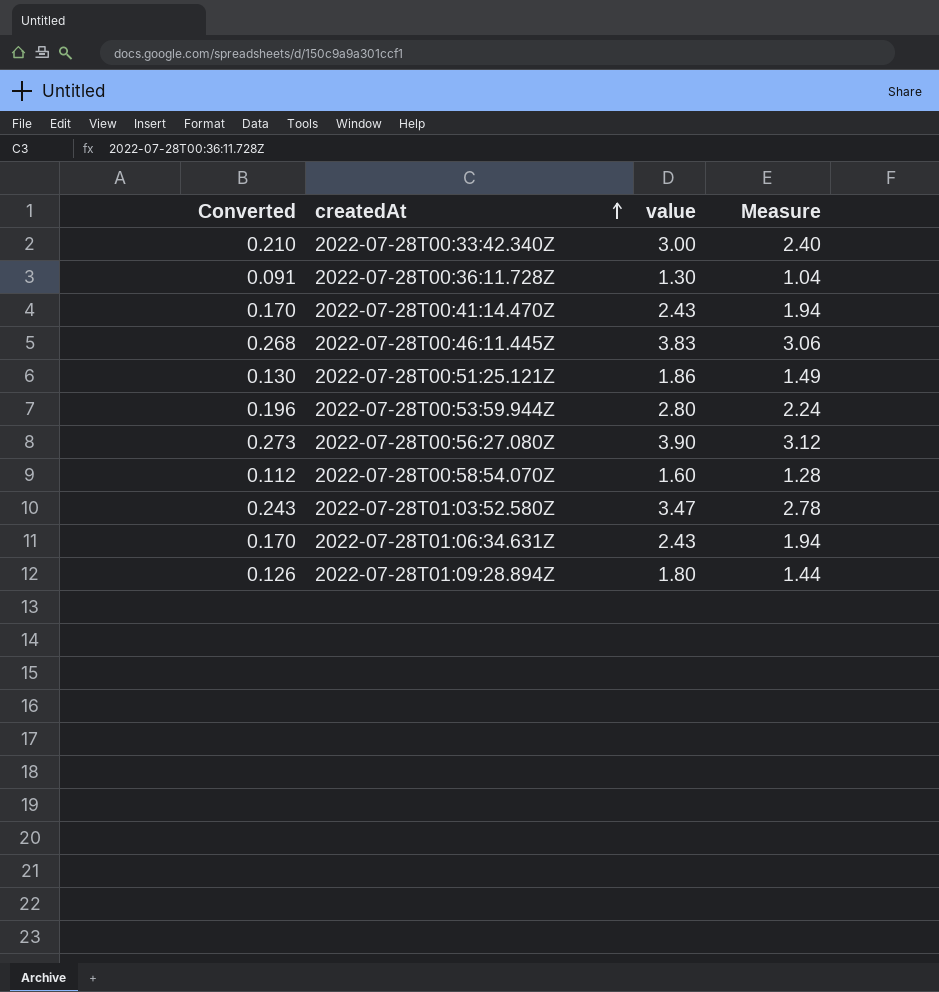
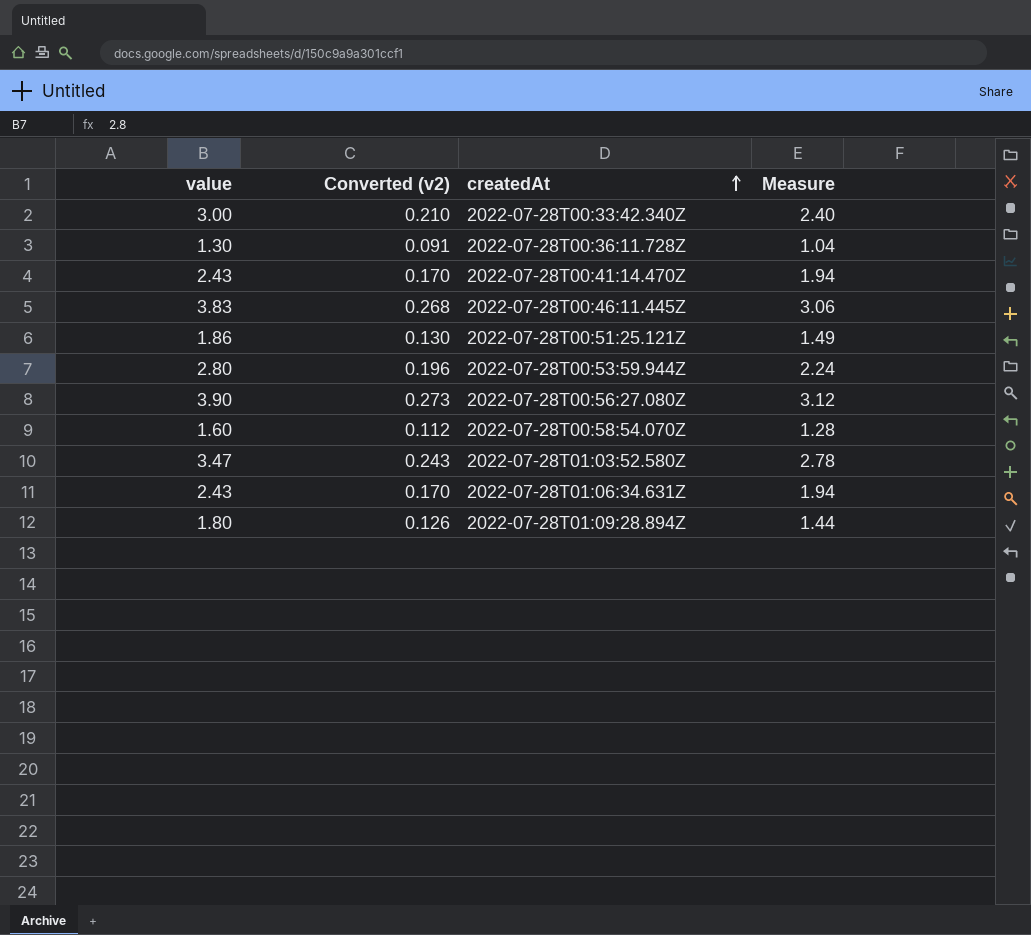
column value | position: 3 -> 1
column name: Converted -> Converted (v2)

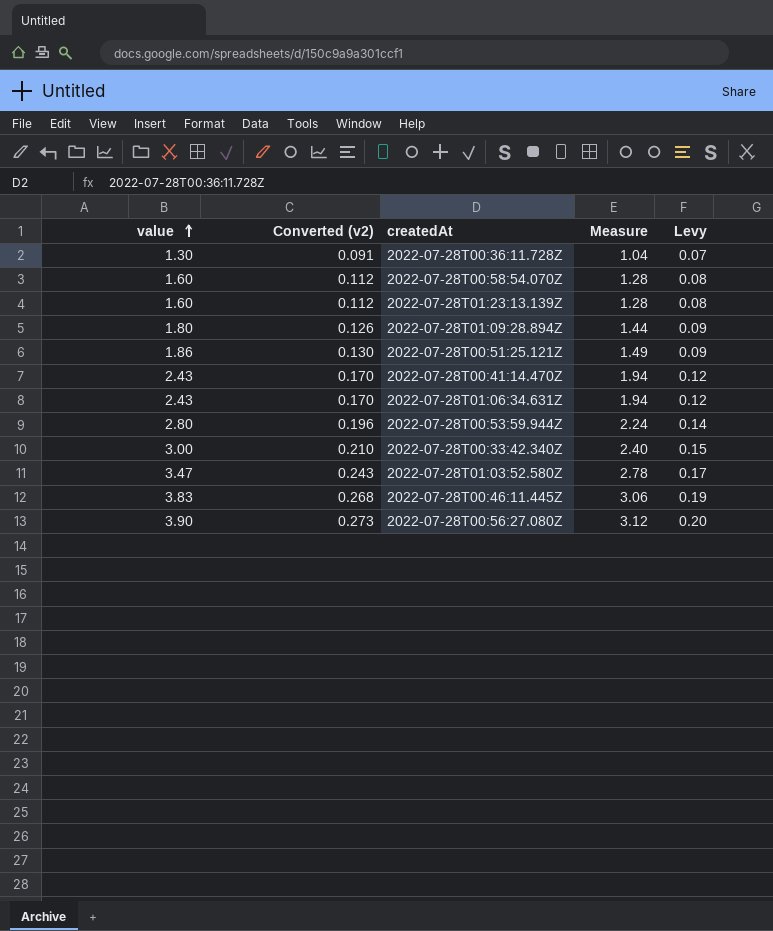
row order: createdAt ascending -> value ascending
column Levy | formula: none -> [value] * 0.05
row 2022-07-28T01:23:13.139Z: none -> 1.60 | 0.112 | 1.28 | 0.08

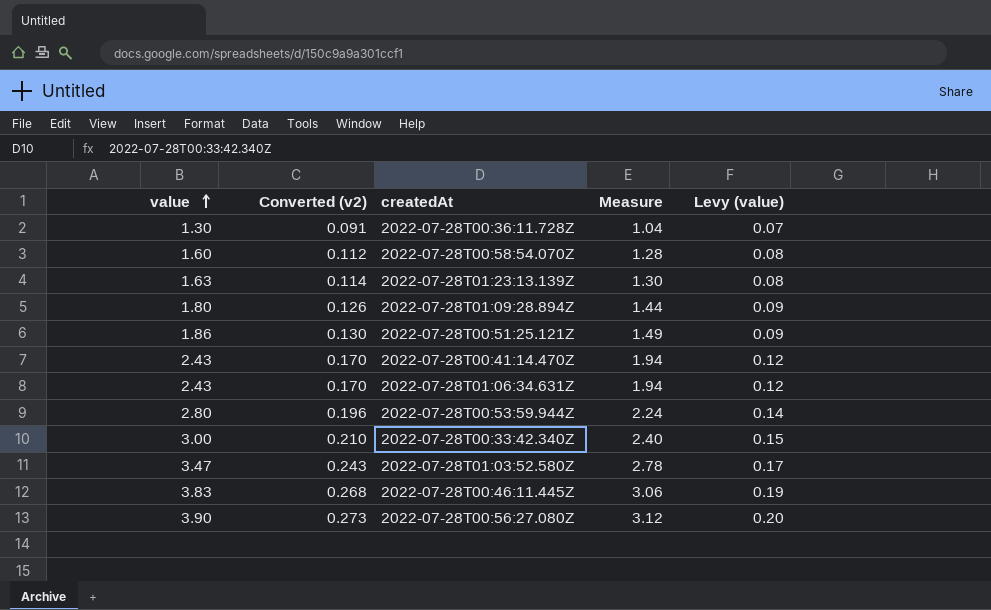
column name: Levy -> Levy (value)
2022-07-28T01:23:13.139Z | value: 1.60 -> 1.63
2022-07-28T01:23:13.139Z | Converted (v2): 0.112 -> 0.114
2022-07-28T01:23:13.139Z | Measure: 1.28 -> 1.30

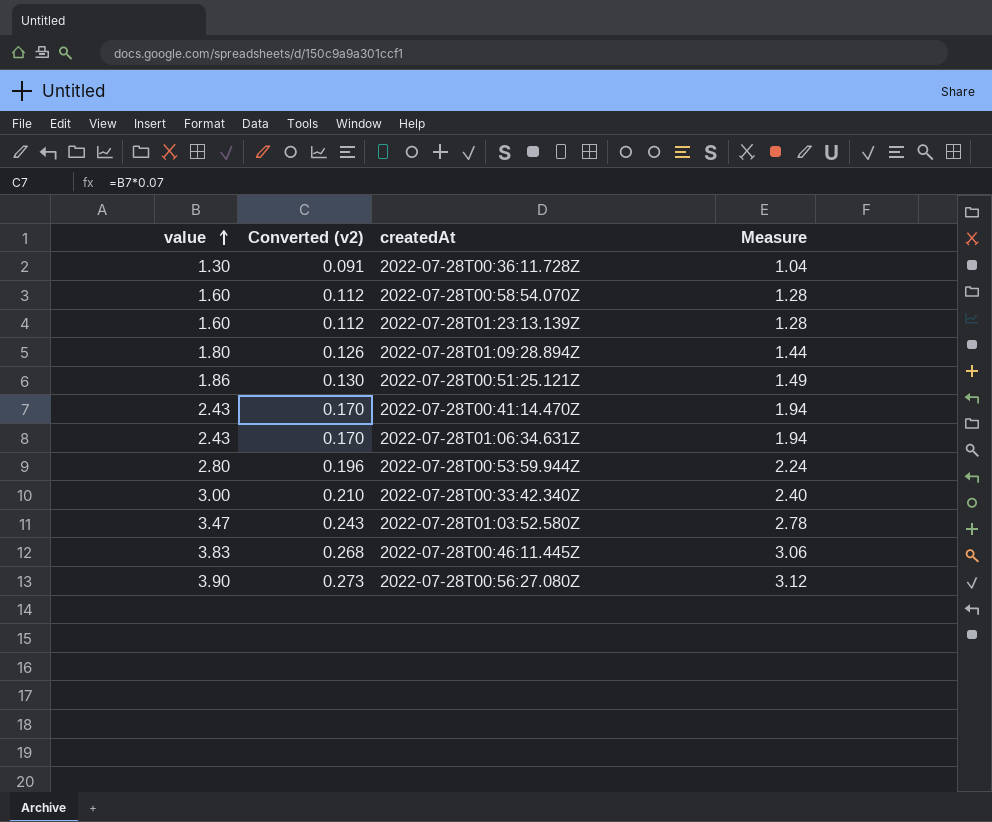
column Levy (value) | formula: [value] * 0.05 -> none
2022-07-28T01:23:13.139Z | value: 1.63 -> 1.60
2022-07-28T01:23:13.139Z | Converted (v2): 0.114 -> 0.112
2022-07-28T01:23:13.139Z | Measure: 1.30 -> 1.28

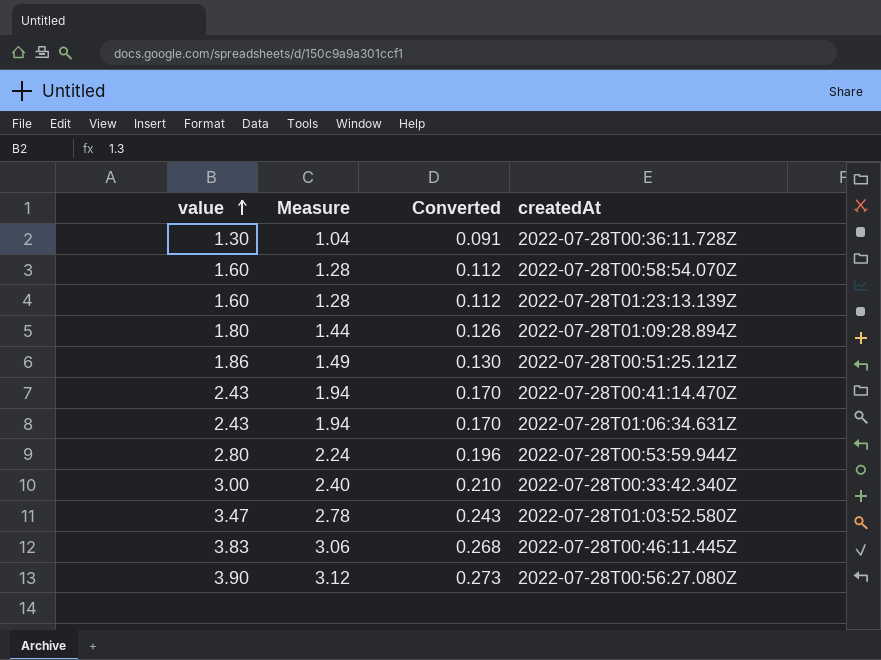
column Measure | position: 4 -> 2
column name: Converted (v2) -> Converted

